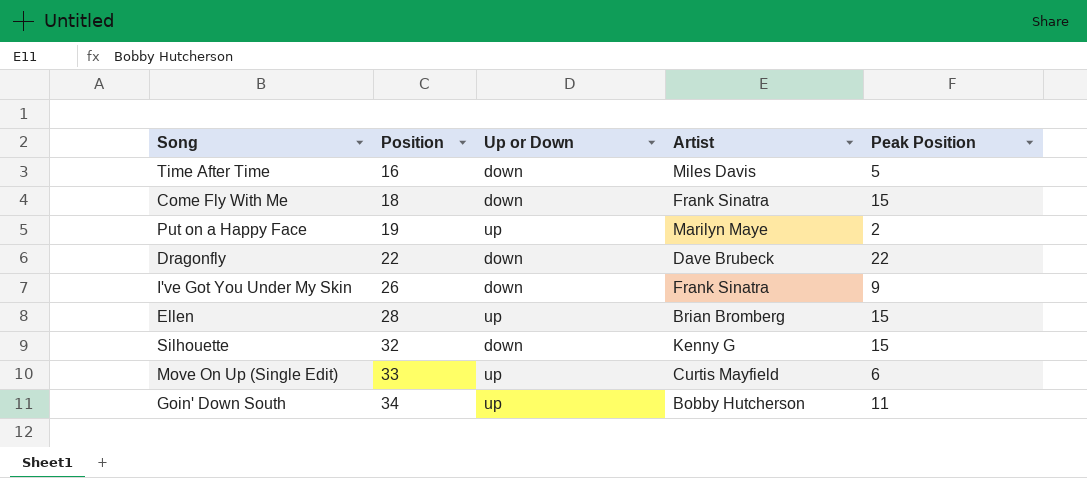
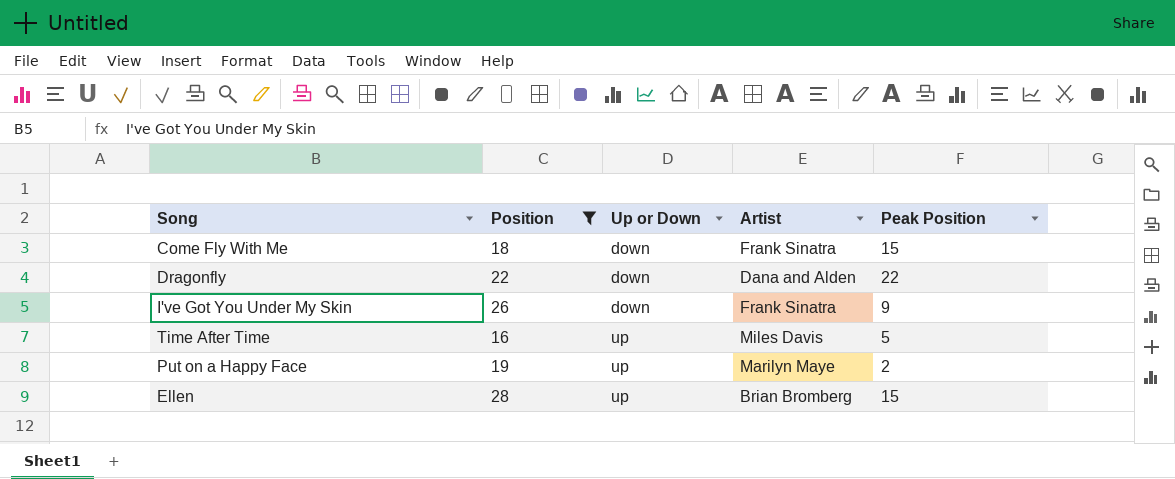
filter: none -> Position <= 28
row order: Position ascending -> Up or Down ascending
Dragonfly | Artist: Dave Brubeck -> Dana and Alden
Time After Time | Up or Down: down -> up

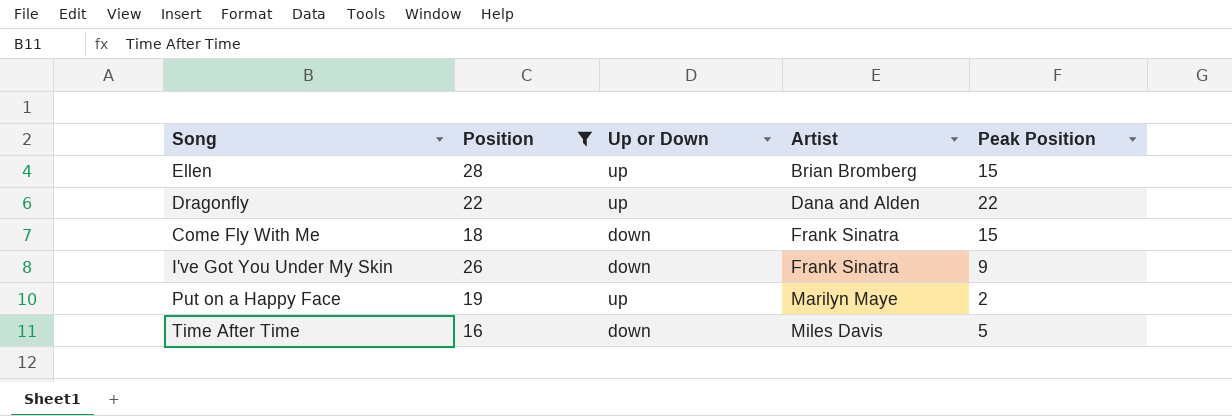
row order: Up or Down ascending -> Artist ascending
Dragonfly | Up or Down: down -> up
Time After Time | Up or Down: up -> down

